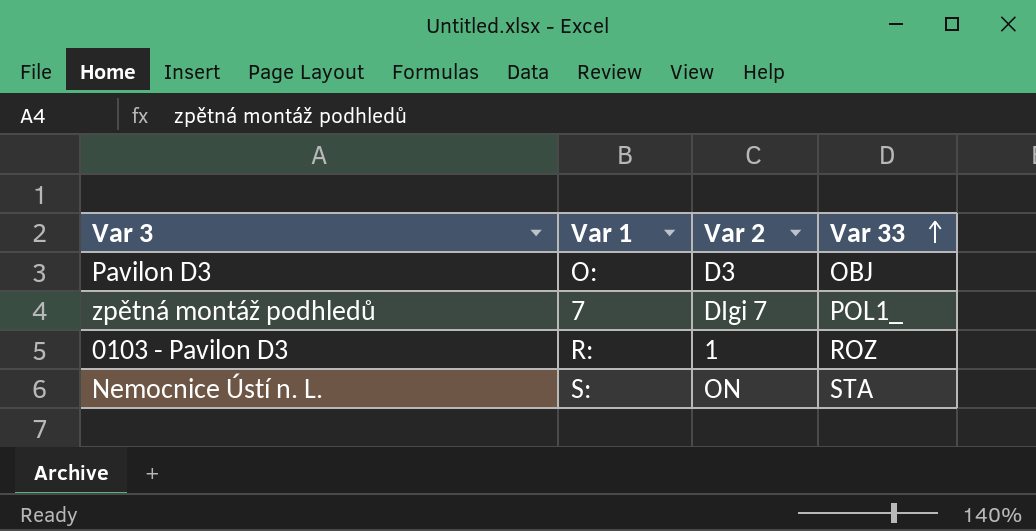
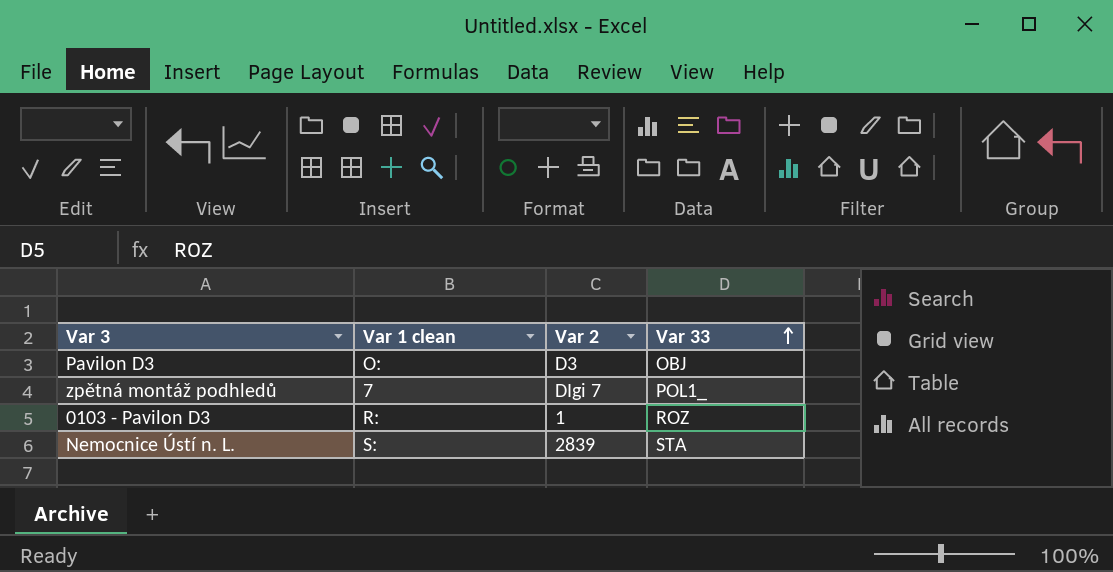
column name: Var 1 -> Var 1 clean
Nemocnice Ústí n. L. | Var 2: ON -> 2839

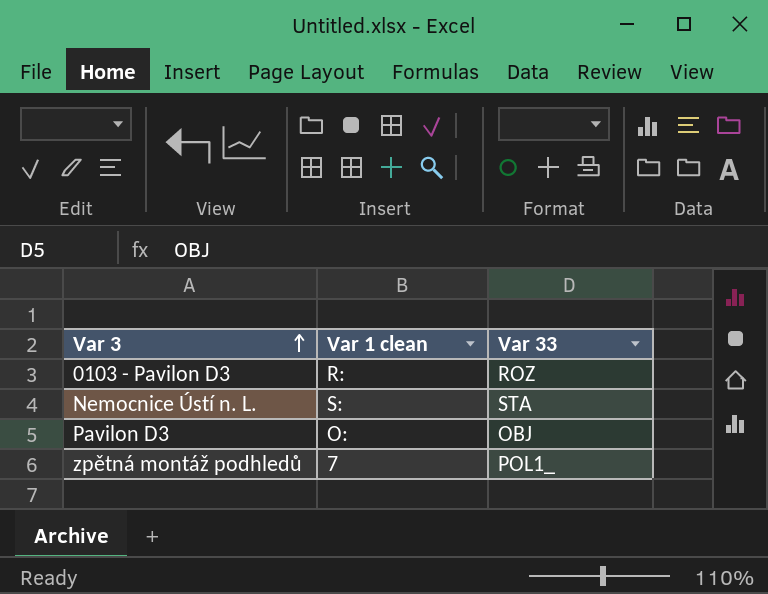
row order: Var 33 ascending -> Var 3 ascending
column Var 2 | position: 3 -> none

